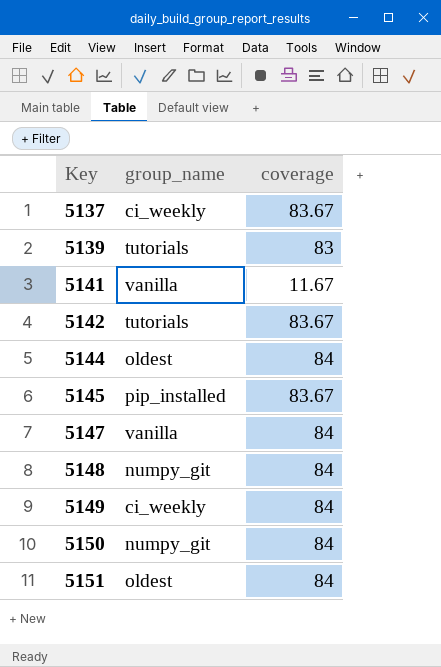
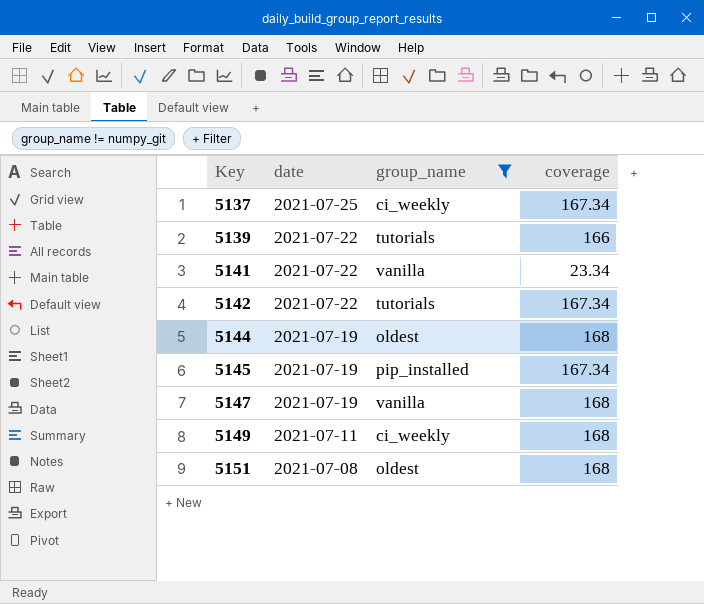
filter: none -> group_name != numpy_git
column date | position: none -> 2
5137 | coverage: 83.67 -> 167.34
5139 | coverage: 83 -> 166
5141 | coverage: 11.67 -> 23.34
5142 | coverage: 83.67 -> 167.34
5144 | coverage: 84 -> 168
5145 | coverage: 83.67 -> 167.34
5147 | coverage: 84 -> 168
5149 | coverage: 84 -> 168
5151 | coverage: 84 -> 168

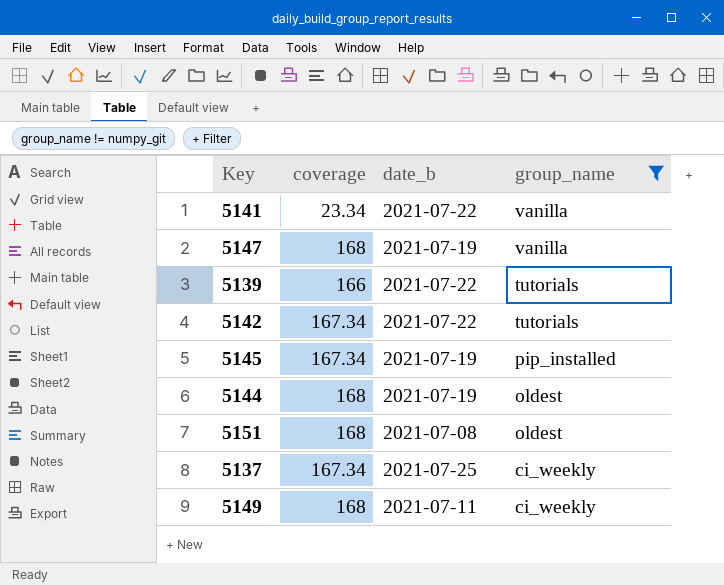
row order: Key ascending -> group_name descending
column coverage | position: 4 -> 2
column name: date -> date_b

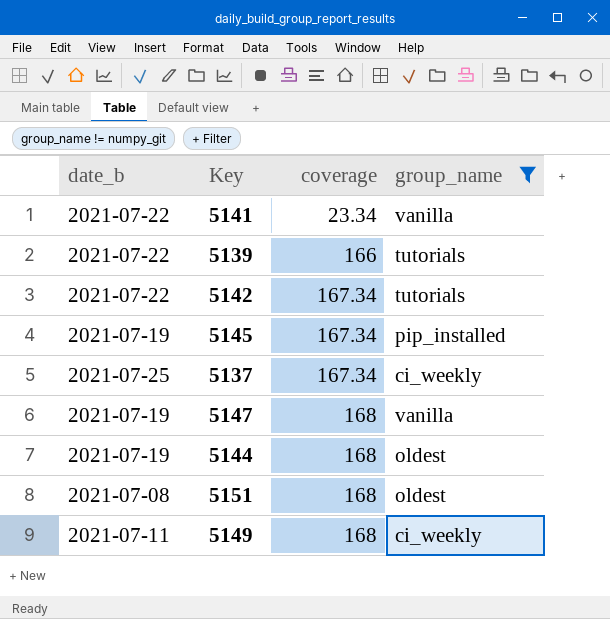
row order: group_name descending -> coverage ascending
column date_b | position: 3 -> 1

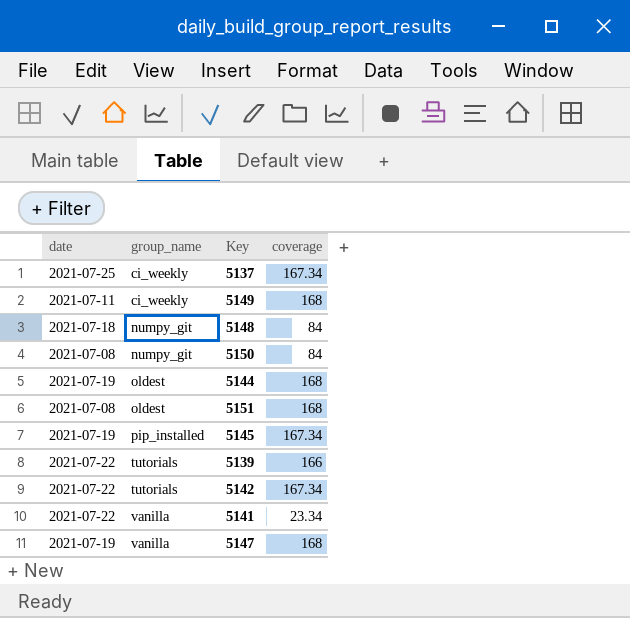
filter: group_name != numpy_git -> none
row order: coverage ascending -> group_name ascending
column name: date_b -> date
column group_name | position: 4 -> 2

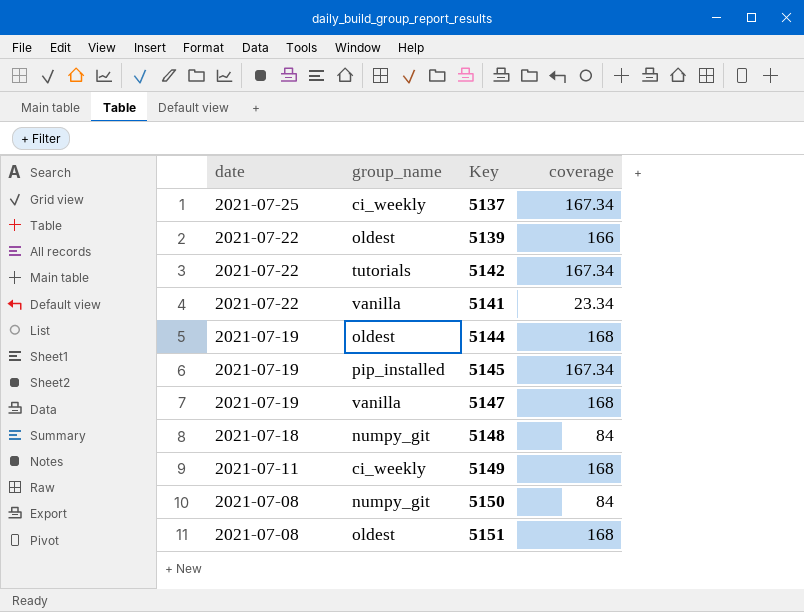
row order: group_name ascending -> date descending
5139 | group_name: tutorials -> oldest

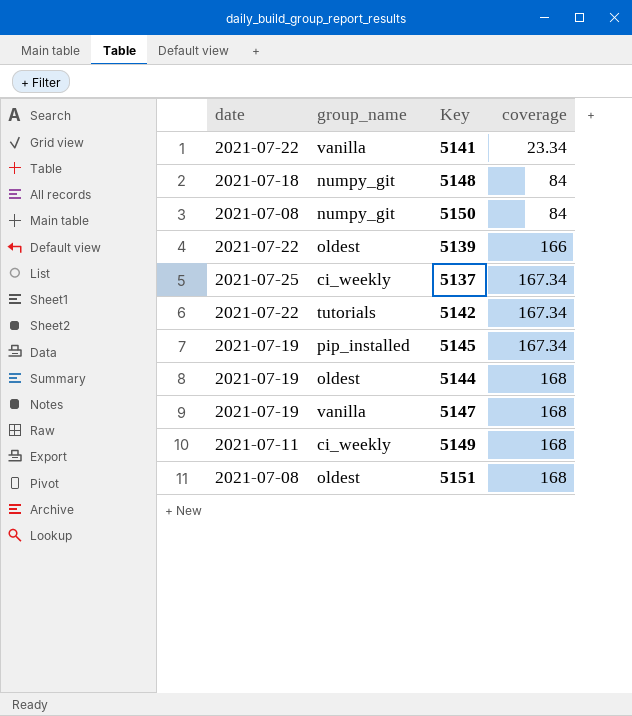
row order: date descending -> coverage ascending

